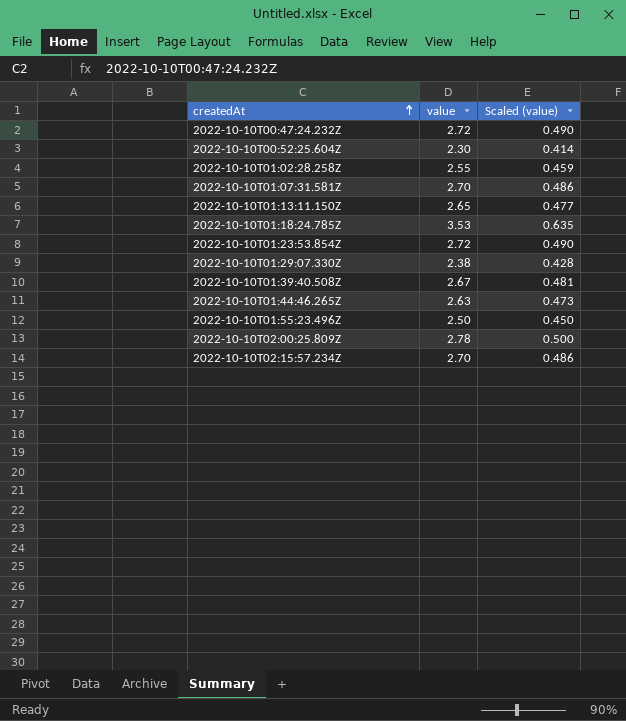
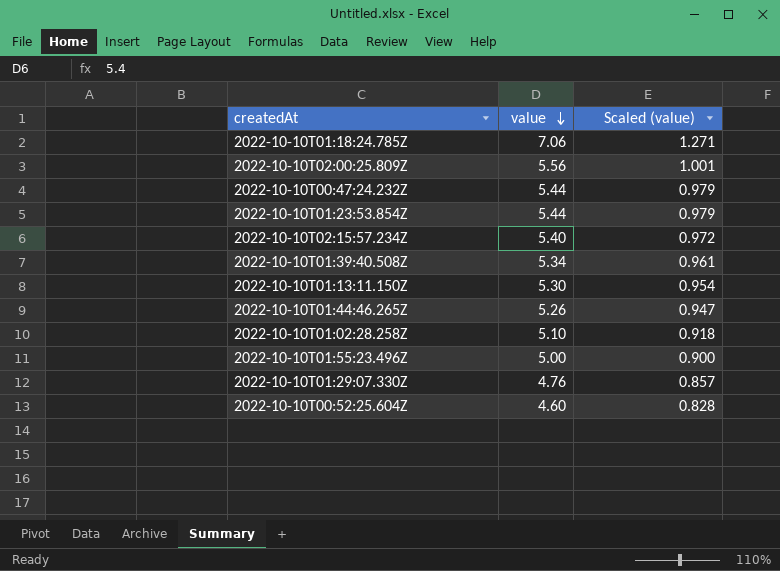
row order: createdAt ascending -> value descending
row 2022-10-10T01:07:31.581Z: 2.70 | 0.486 -> none
2022-10-10T01:18:24.785Z | value: 3.53 -> 7.06
2022-10-10T01:18:24.785Z | Scaled (value): 0.635 -> 1.271
2022-10-10T02:00:25.809Z | value: 2.78 -> 5.56
2022-10-10T02:00:25.809Z | Scaled (value): 0.500 -> 1.001
2022-10-10T00:47:24.232Z | value: 2.72 -> 5.44
2022-10-10T00:47:24.232Z | Scaled (value): 0.490 -> 0.979
2022-10-10T01:23:53.854Z | value: 2.72 -> 5.44
2022-10-10T01:23:53.854Z | Scaled (value): 0.490 -> 0.979
2022-10-10T02:15:57.234Z | value: 2.70 -> 5.40
2022-10-10T02:15:57.234Z | Scaled (value): 0.486 -> 0.972
2022-10-10T01:39:40.508Z | value: 2.67 -> 5.34
2022-10-10T01:39:40.508Z | Scaled (value): 0.481 -> 0.961
2022-10-10T01:13:11.150Z | value: 2.65 -> 5.30
2022-10-10T01:13:11.150Z | Scaled (value): 0.477 -> 0.954
2022-10-10T01:44:46.265Z | value: 2.63 -> 5.26
2022-10-10T01:44:46.265Z | Scaled (value): 0.473 -> 0.947
2022-10-10T01:02:28.258Z | value: 2.55 -> 5.10
2022-10-10T01:02:28.258Z | Scaled (value): 0.459 -> 0.918
2022-10-10T01:55:23.496Z | value: 2.50 -> 5.00
2022-10-10T01:55:23.496Z | Scaled (value): 0.450 -> 0.900
2022-10-10T01:29:07.330Z | value: 2.38 -> 4.76
2022-10-10T01:29:07.330Z | Scaled (value): 0.428 -> 0.857
2022-10-10T00:52:25.604Z | value: 2.30 -> 4.60
2022-10-10T00:52:25.604Z | Scaled (value): 0.414 -> 0.828

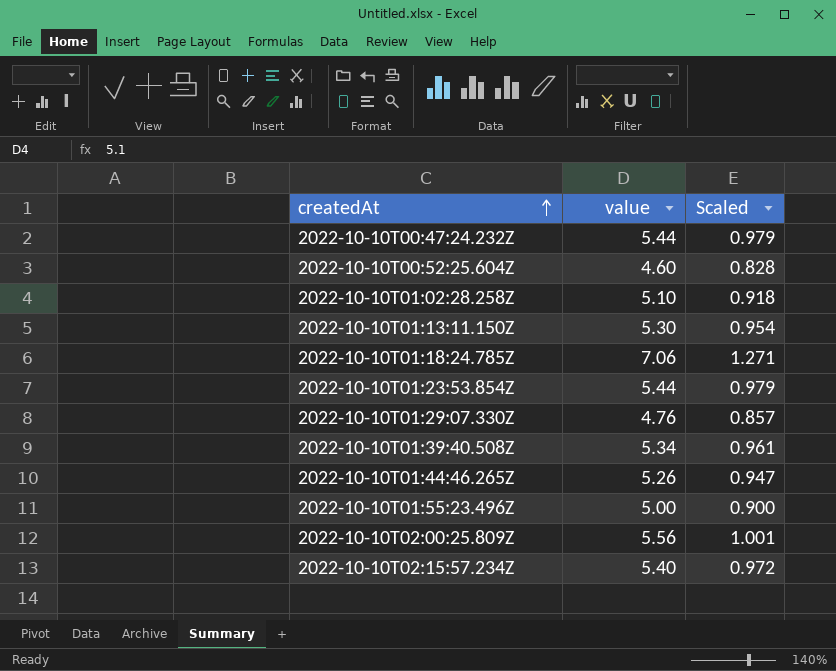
row order: value descending -> createdAt ascending
column name: Scaled (value) -> Scaled

